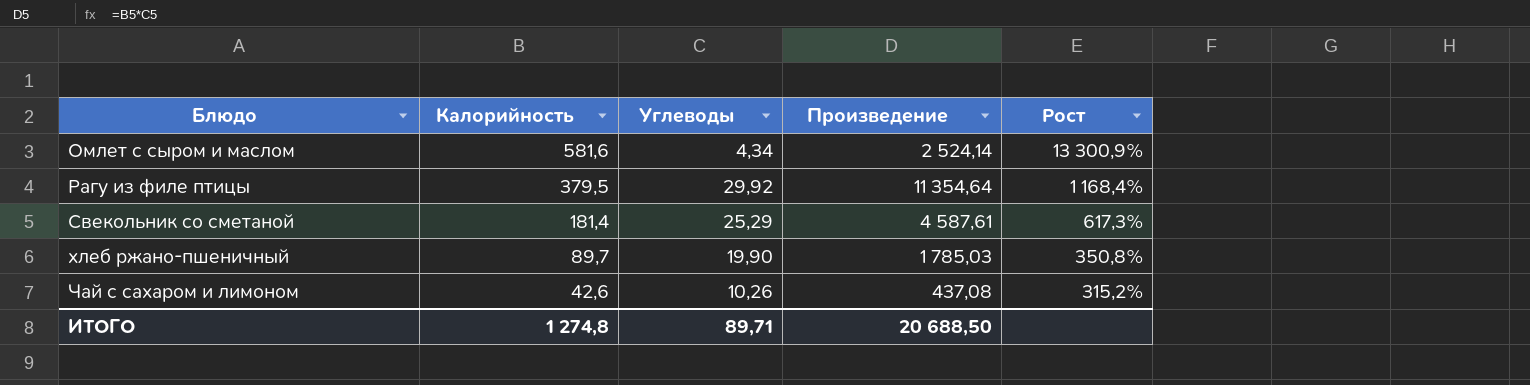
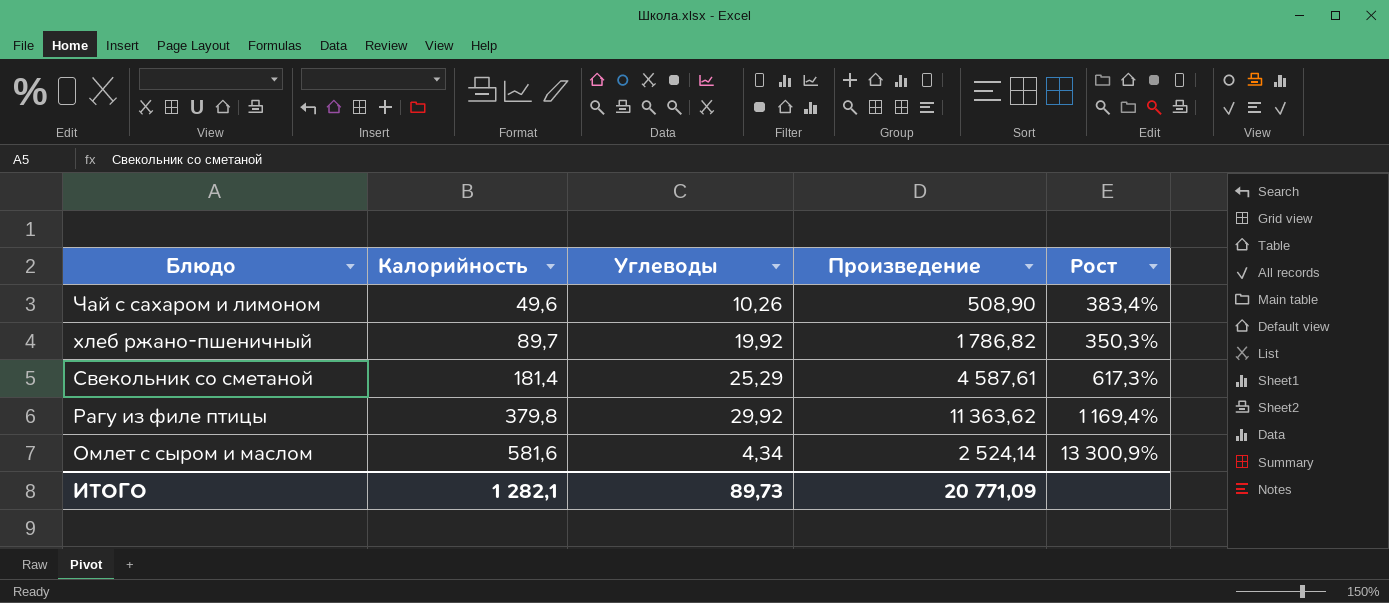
row order: Блюдо ascending -> Блюдо descending
Чай с сахаром и лимоном | Калорийность: 42,6 -> 49,6
Чай с сахаром и лимоном | Произведение: 437,08 -> 508,90
Чай с сахаром и лимоном | Рост: 315,2% -> 383,4%
хлеб ржано-пшеничный | Углеводы: 19,90 -> 19,92
хлеб ржано-пшеничный | Произведение: 1 785,03 -> 1 786,82
хлеб ржано-пшеничный | Рост: 350,8% -> 350,3%
Рагу из филе птицы | Калорийность: 379,5 -> 379,8
Рагу из филе птицы | Произведение: 11 354,64 -> 11 363,62
Рагу из филе птицы | Рост: 1 168,4% -> 1 169,4%
ИТОГО | Калорийность: 1 274,8 -> 1 282,1
ИТОГО | Углеводы: 89,71 -> 89,73
ИТОГО | Произведение: 20 688,50 -> 20 771,09

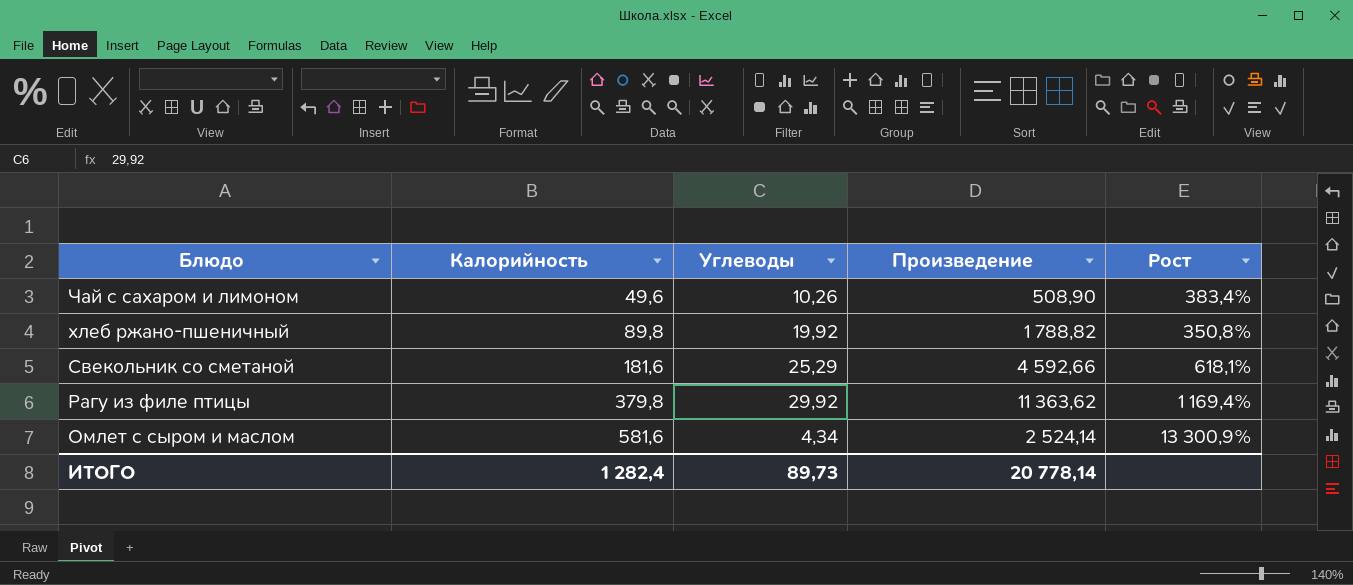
хлеб ржано-пшеничный | Калорийность: 89,7 -> 89,8
хлеб ржано-пшеничный | Произведение: 1 786,82 -> 1 788,82
хлеб ржано-пшеничный | Рост: 350,3% -> 350,8%
Свекольник со сметаной | Калорийность: 181,4 -> 181,6
Свекольник со сметаной | Произведение: 4 587,61 -> 4 592,66
Свекольник со сметаной | Рост: 617,3% -> 618,1%
ИТОГО | Калорийность: 1 282,1 -> 1 282,4
ИТОГО | Произведение: 20 771,09 -> 20 778,14

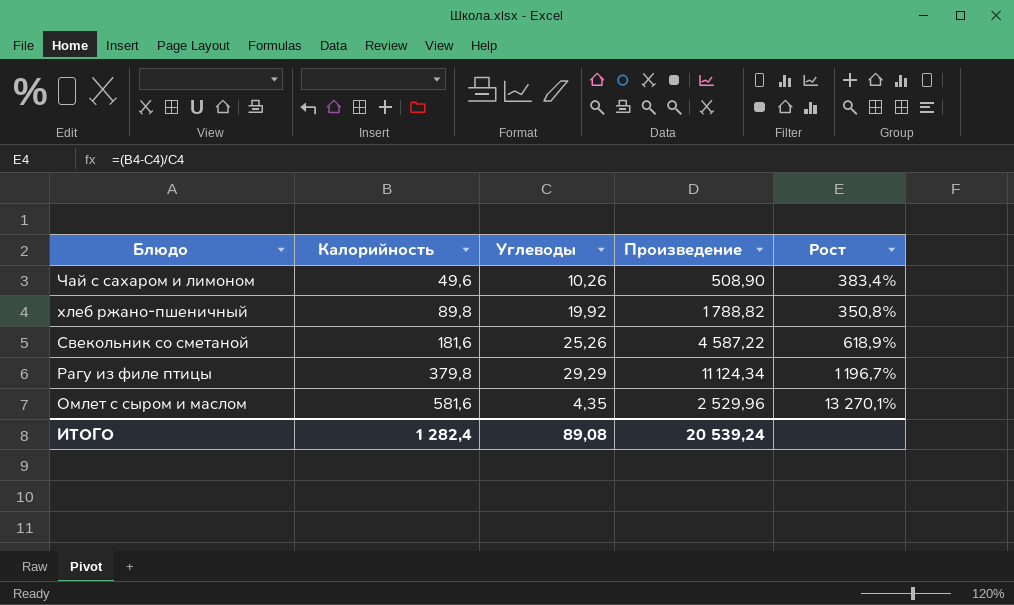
Свекольник со сметаной | Углеводы: 25,29 -> 25,26
Свекольник со сметаной | Произведение: 4 592,66 -> 4 587,22
Свекольник со сметаной | Рост: 618,1% -> 618,9%
Рагу из филе птицы | Углеводы: 29,92 -> 29,29
Рагу из филе птицы | Произведение: 11 363,62 -> 11 124,34
Рагу из филе птицы | Рост: 1 169,4% -> 1 196,7%
Омлет с сыром и маслом | Углеводы: 4,34 -> 4,35
Омлет с сыром и маслом | Произведение: 2 524,14 -> 2 529,96
Омлет с сыром и маслом | Рост: 13 300,9% -> 13 270,1%
ИТОГО | Углеводы: 89,73 -> 89,08
ИТОГО | Произведение: 20 778,14 -> 20 539,24

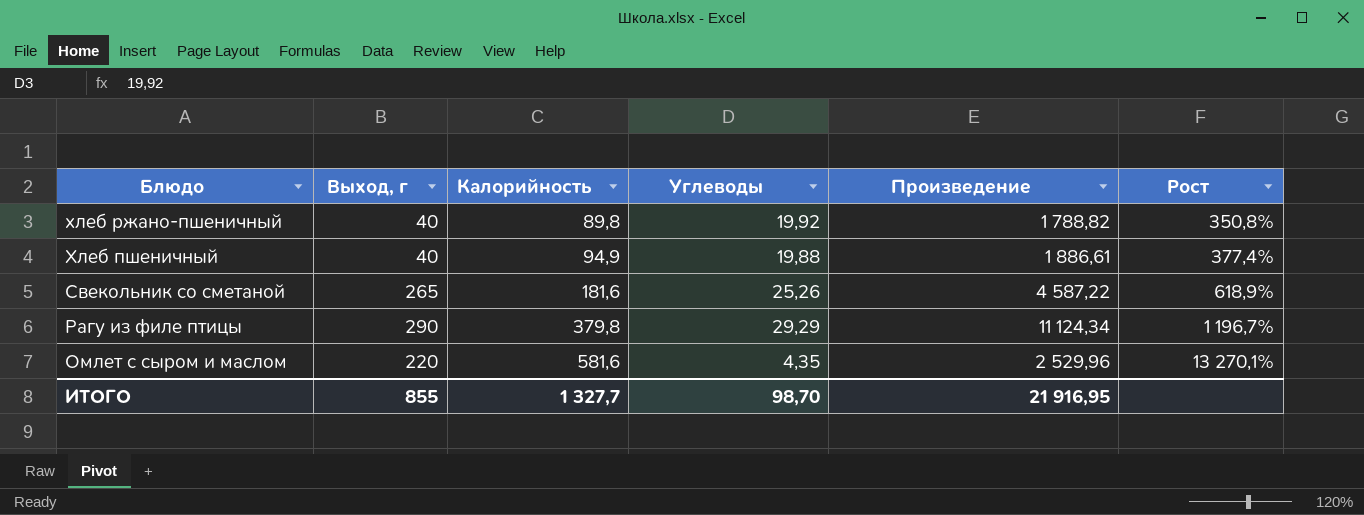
column Выход, г | position: none -> 2
row Чай с сахаром и лимоном: 49,6 | 10,26 | 508,90 | 383,4% -> none
row Хлеб пшеничный: none -> 40 | 94,9 | 19,88 | 1 886,61 | 377,4%
ИТОГО | Калорийность: 1 282,4 -> 1 327,7
ИТОГО | Углеводы: 89,08 -> 98,70
ИТОГО | Произведение: 20 539,24 -> 21 916,95

